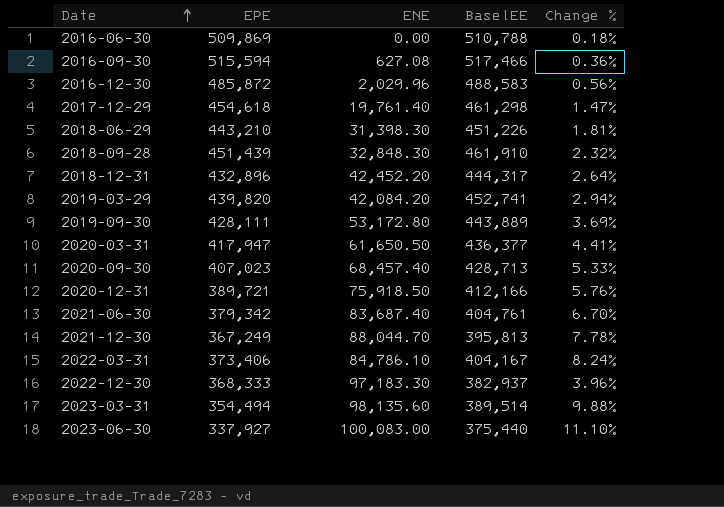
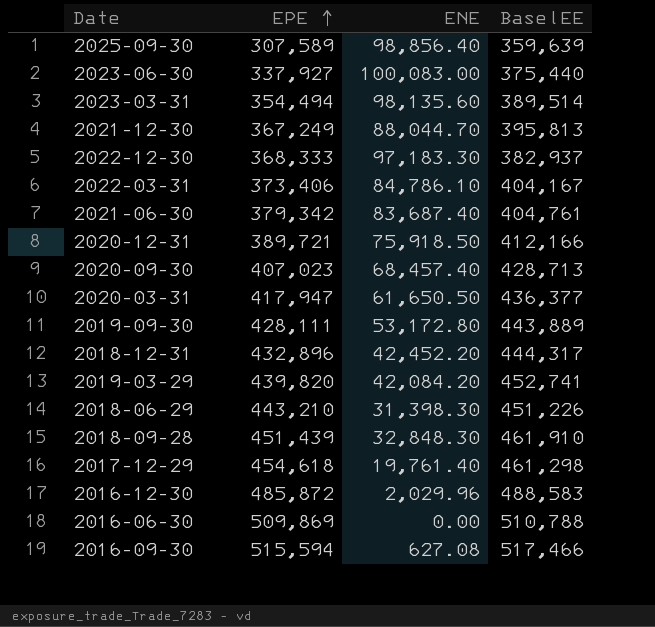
row order: Date ascending -> EPE ascending
column Change % | formula: ([BaselEE] - [EPE]) / [EPE] -> none
row 2025-09-30: none -> 307,589 | 98,856.40 | 359,639

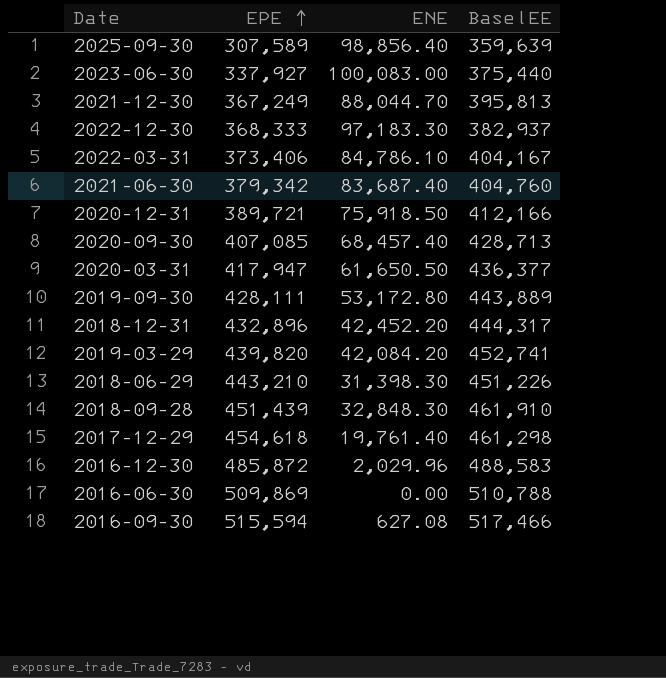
row 2023-03-31: 354,494 | 98,135.60 | 389,514 -> none
2021-06-30 | BaselEE: 404,761 -> 404,760
2020-09-30 | EPE: 407,023 -> 407,085

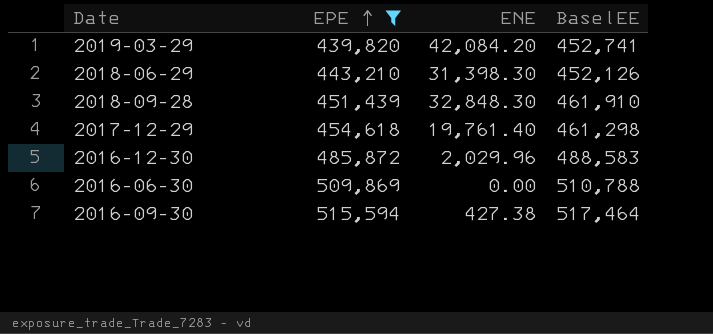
filter: none -> EPE >= 439,820
2018-06-29 | BaselEE: 451,226 -> 452,126
2016-09-30 | ENE: 627.08 -> 427.38
2016-09-30 | BaselEE: 517,466 -> 517,464

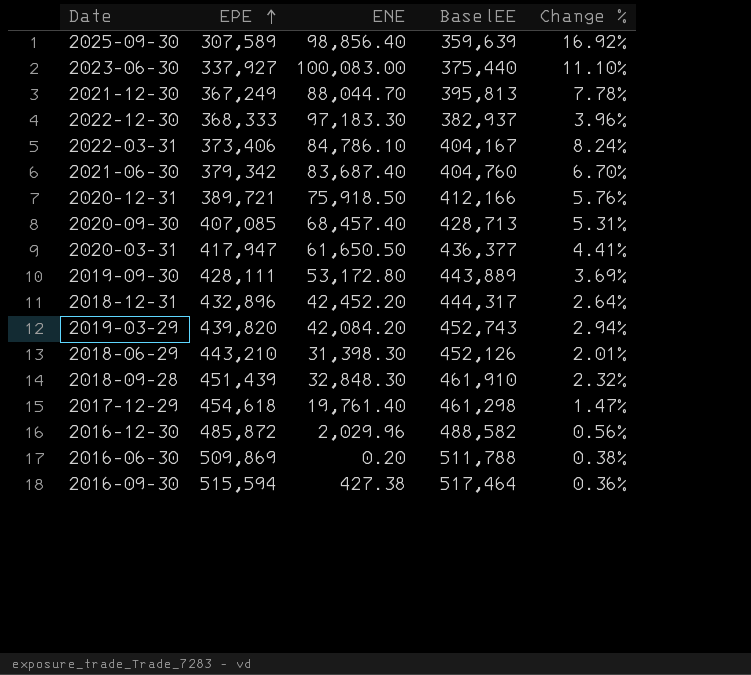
filter: EPE >= 439,820 -> none
column Change % | formula: none -> ([BaselEE] - [EPE]) / [EPE]
2019-03-29 | BaselEE: 452,741 -> 452,743
2016-12-30 | BaselEE: 488,583 -> 488,582
2016-06-30 | ENE: 0.00 -> 0.20
2016-06-30 | BaselEE: 510,788 -> 511,788

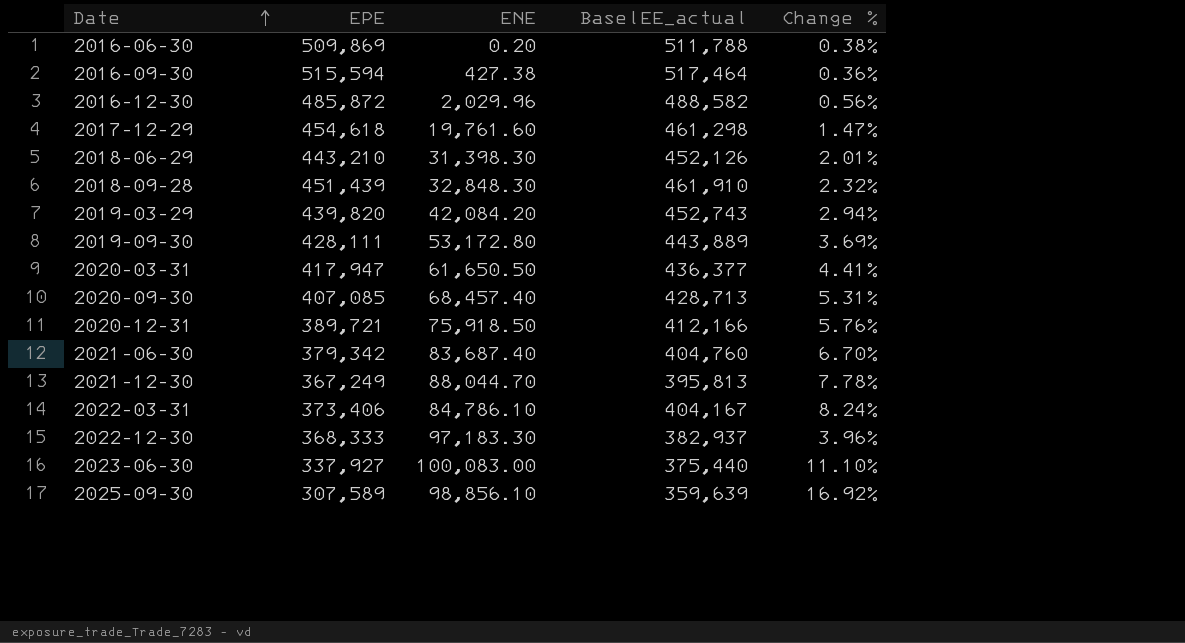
row order: EPE ascending -> Date ascending
column name: BaselEE -> BaselEE_actual
row 2018-12-31: 432,896 | 42,452.20 | 444,317 | 2.64% -> none
2017-12-29 | ENE: 19,761.40 -> 19,761.60
2025-09-30 | ENE: 98,856.40 -> 98,856.10

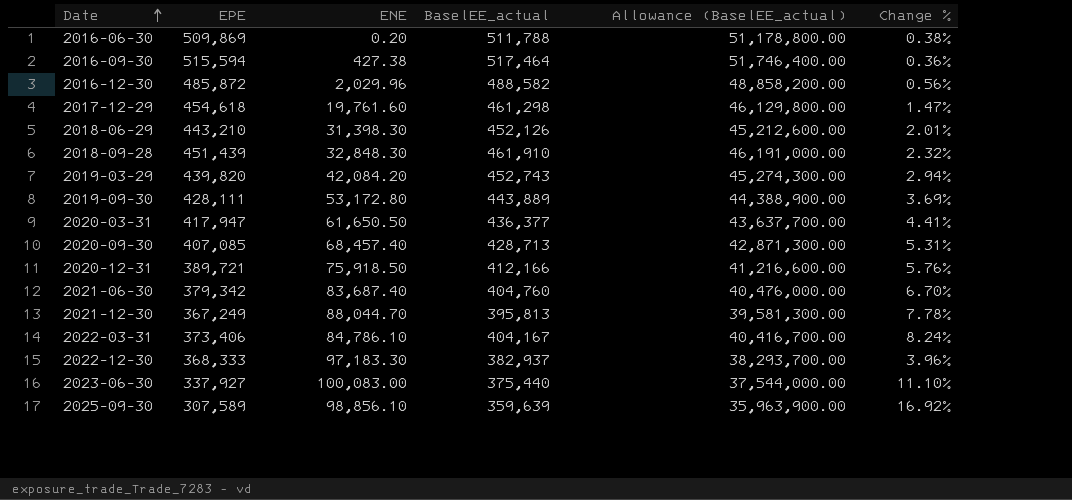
column Allowance (BaselEE_actual) | formula: none -> [BaselEE_actual] * 100

